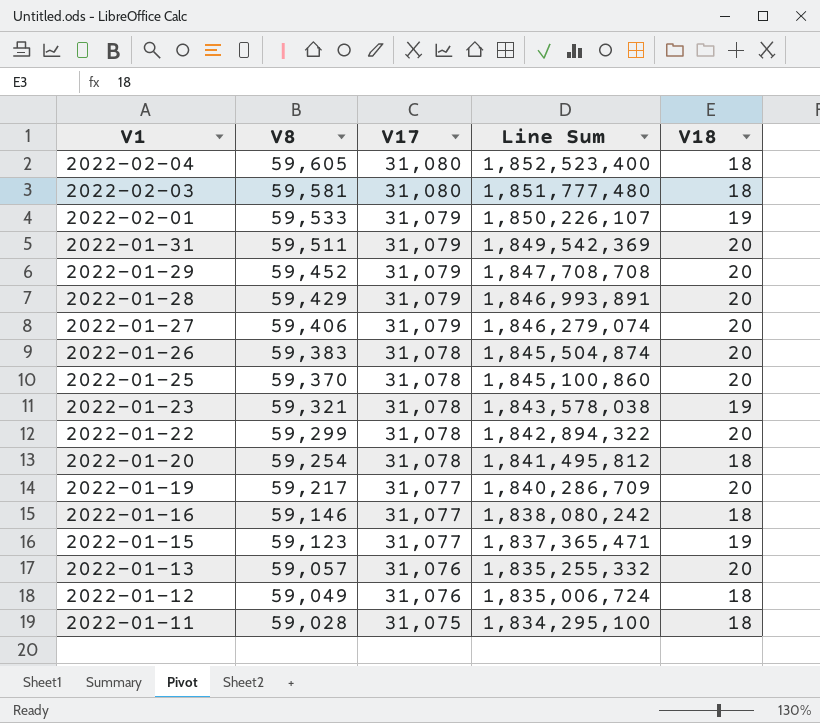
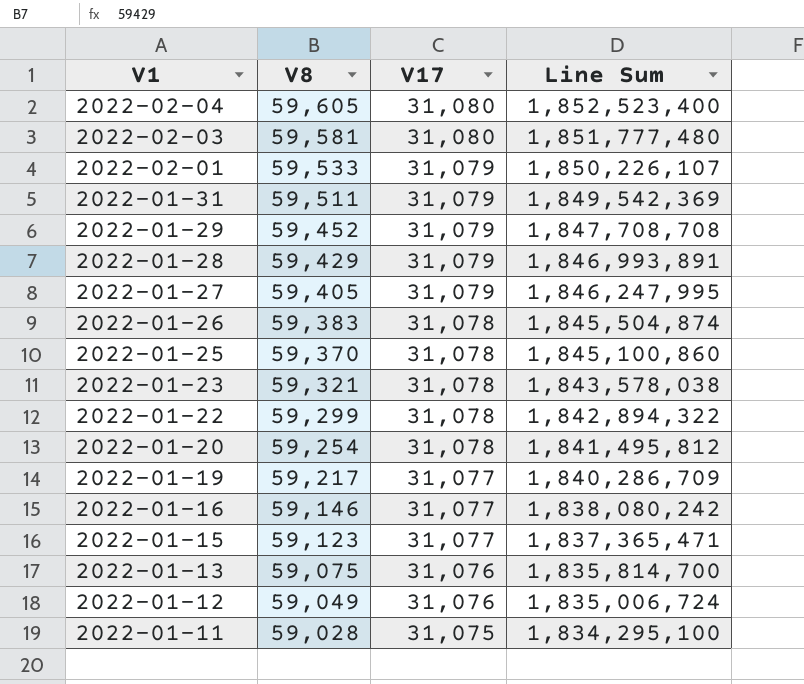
column V18 | position: 5 -> none
2022-01-27 | V8: 59,406 -> 59,405
2022-01-27 | Line Sum: 1,846,279,074 -> 1,846,247,995
2022-01-13 | V8: 59,057 -> 59,075
2022-01-13 | Line Sum: 1,835,255,332 -> 1,835,814,700

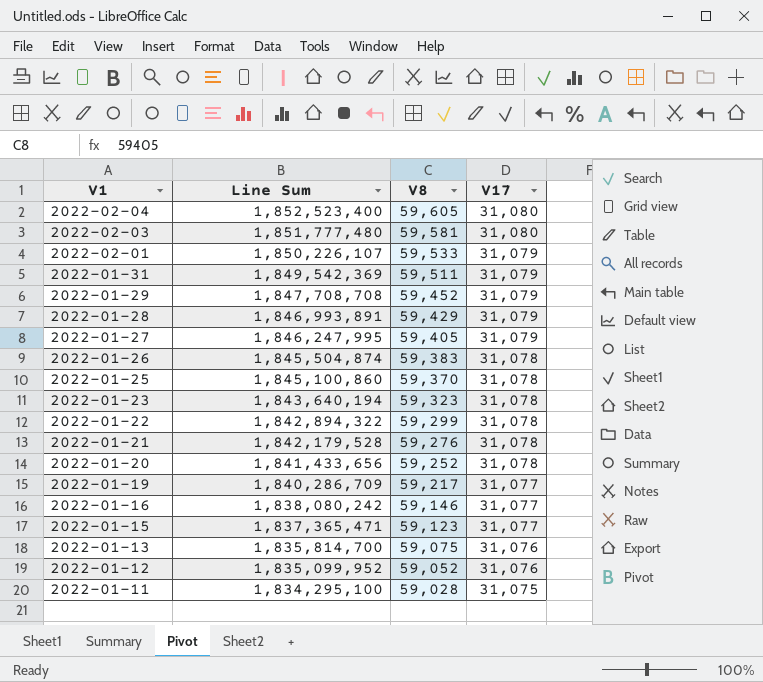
column Line Sum | position: 4 -> 2
2022-01-23 | Line Sum: 1,843,578,038 -> 1,843,640,194
2022-01-23 | V8: 59,321 -> 59,323
row 2022-01-21: none -> 1,842,179,528 | 59,276 | 31,078
2022-01-20 | Line Sum: 1,841,495,812 -> 1,841,433,656
2022-01-20 | V8: 59,254 -> 59,252
2022-01-12 | Line Sum: 1,835,006,724 -> 1,835,099,952
2022-01-12 | V8: 59,049 -> 59,052

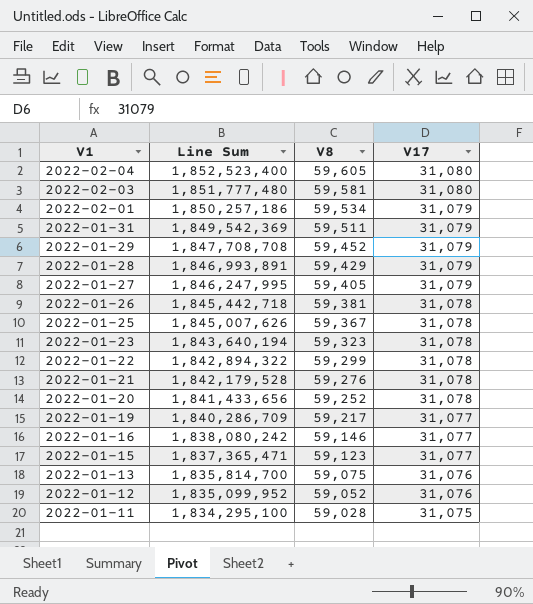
2022-02-01 | Line Sum: 1,850,226,107 -> 1,850,257,186
2022-02-01 | V8: 59,533 -> 59,534
2022-01-26 | Line Sum: 1,845,504,874 -> 1,845,442,718
2022-01-26 | V8: 59,383 -> 59,381
2022-01-25 | Line Sum: 1,845,100,860 -> 1,845,007,626
2022-01-25 | V8: 59,370 -> 59,367

